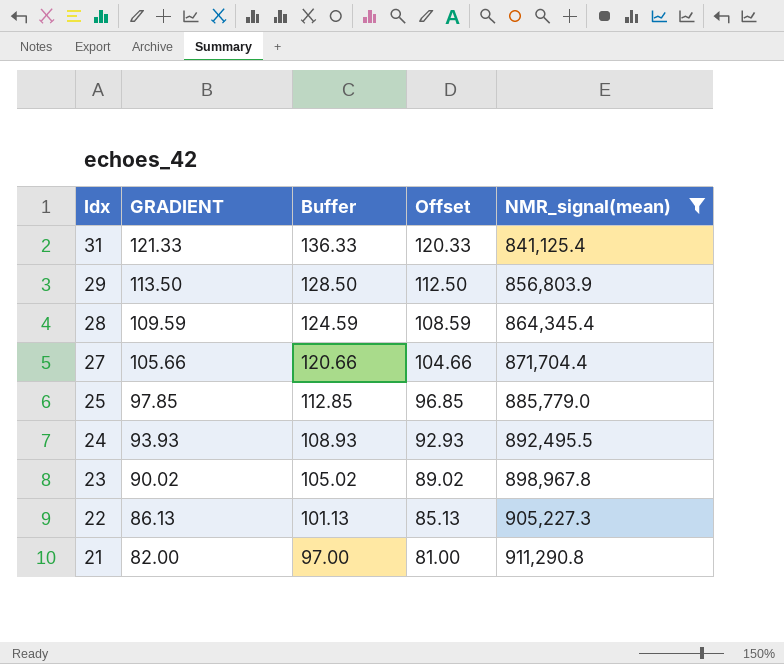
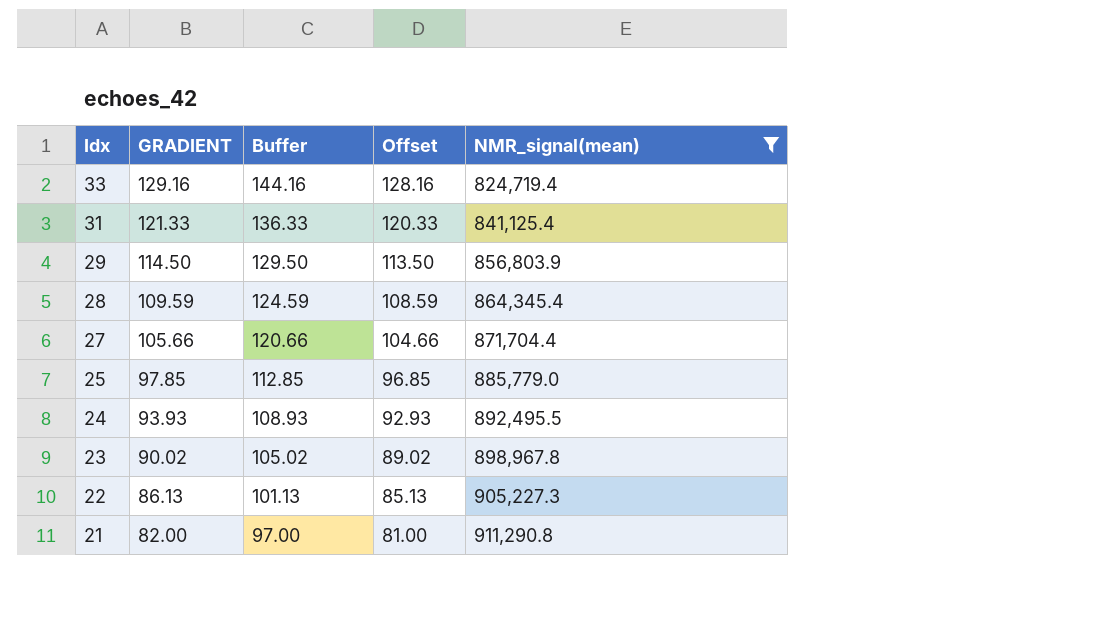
row 33: none -> 129.16 | 144.16 | 128.16 | 824,719.4
29 | GRADIENT: 113.50 -> 114.50
29 | Buffer: 128.50 -> 129.50
29 | Offset: 112.50 -> 113.50

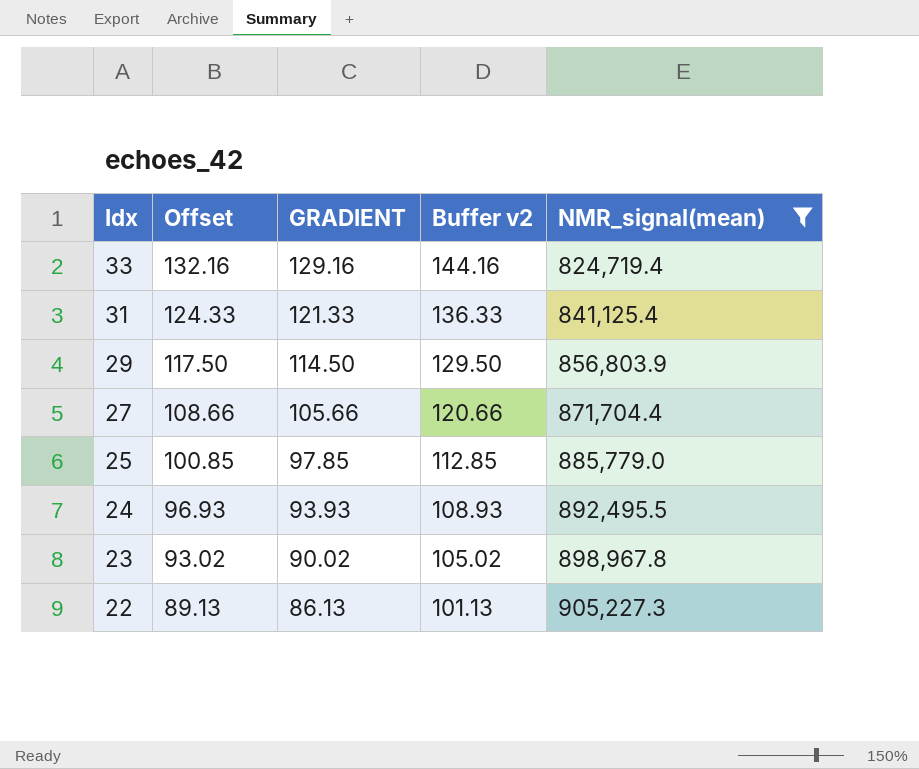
column Offset | formula: [GRADIENT] - 1 -> [GRADIENT] + 3
column Offset | position: 4 -> 2
column name: Buffer -> Buffer v2
row 28: 109.59 | 124.59 | 108.59 | 864,345.4 -> none
row 21: 82.00 | 97.00 | 81.00 | 911,290.8 -> none

